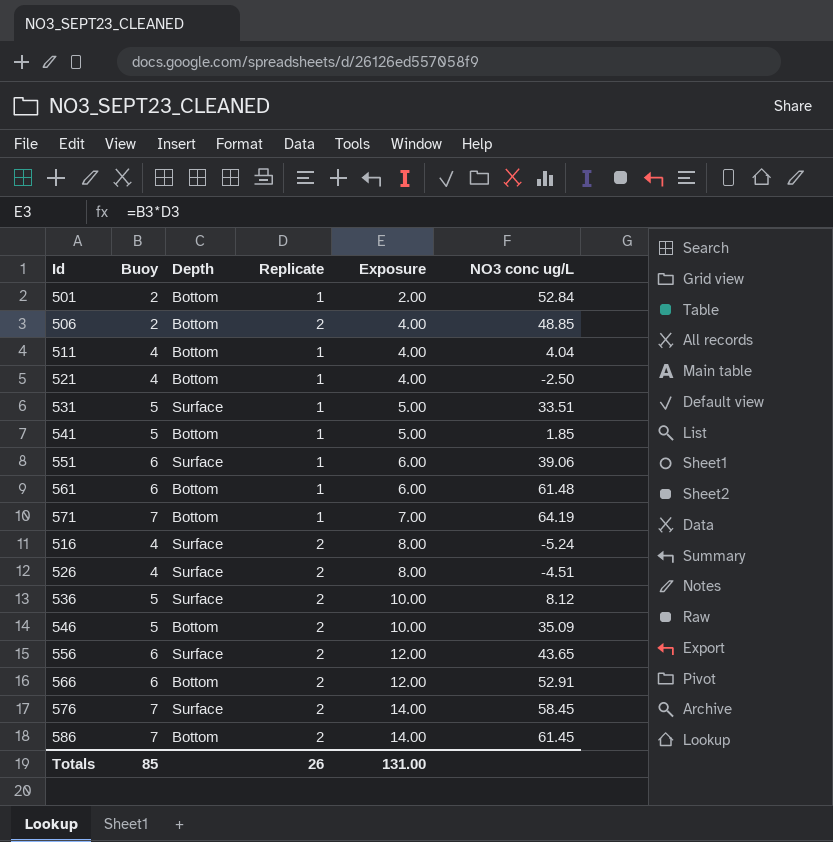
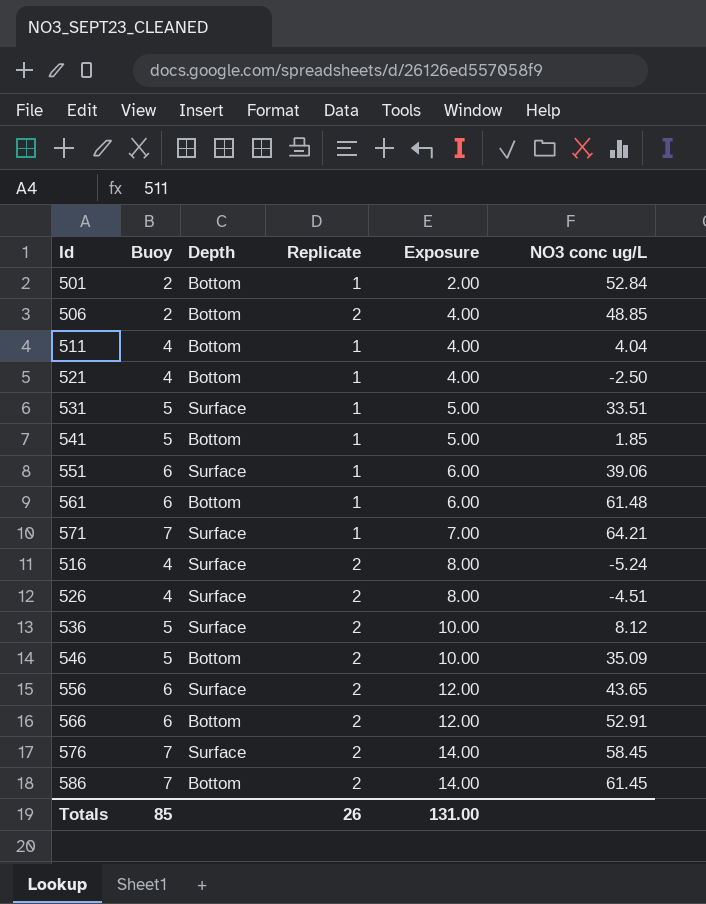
571 | Depth: Bottom -> Surface
571 | NO3 conc ug/L: 64.19 -> 64.21

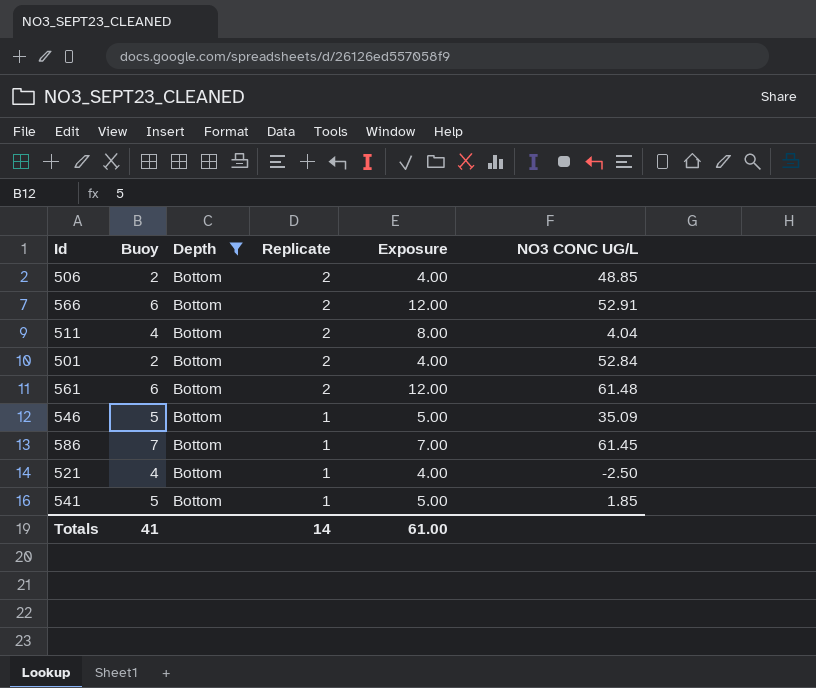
filter: none -> Depth = Bottom
row order: Exposure ascending -> Replicate descending
column name: NO3 conc ug/L -> NO3 CONC UG/L
511 | Replicate: 1 -> 2
511 | Exposure: 4.00 -> 8.00
501 | Replicate: 1 -> 2
501 | Exposure: 2.00 -> 4.00
561 | Replicate: 1 -> 2
561 | Exposure: 6.00 -> 12.00
546 | Replicate: 2 -> 1
546 | Exposure: 10.00 -> 5.00
586 | Replicate: 2 -> 1
586 | Exposure: 14.00 -> 7.00
Totals | Buoy: 85 -> 41
Totals | Replicate: 26 -> 14
Totals | Exposure: 131.00 -> 61.00

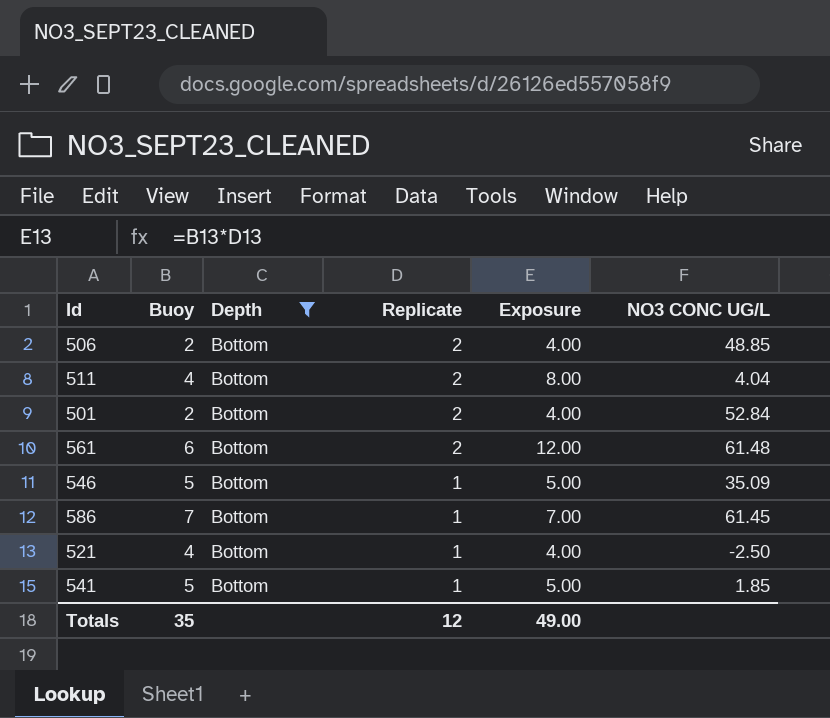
row 566: 6 | Bottom | 2 | 12.00 | 52.91 -> none
Totals | Buoy: 41 -> 35
Totals | Replicate: 14 -> 12
Totals | Exposure: 61.00 -> 49.00

